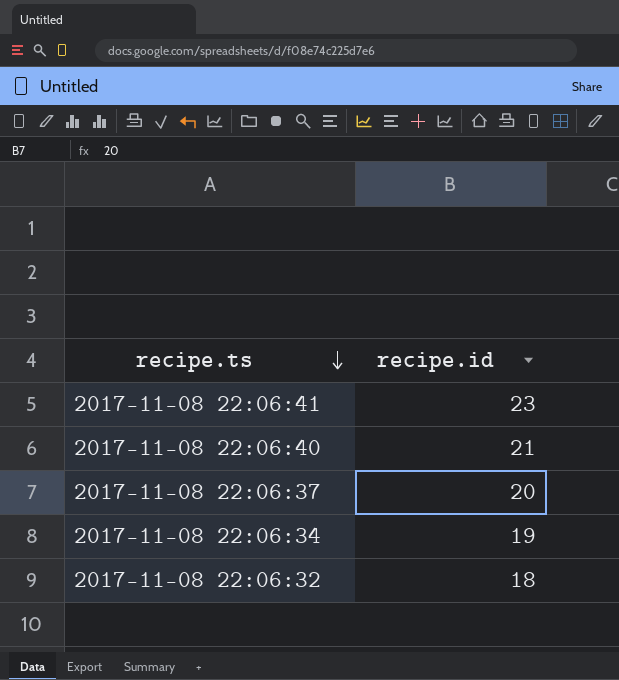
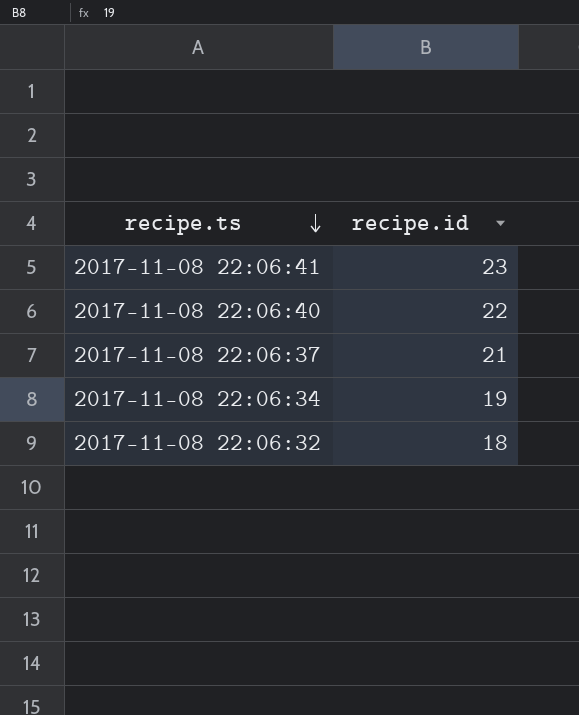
2017-11-08 22:06:40 | recipe.id: 21 -> 22
2017-11-08 22:06:37 | recipe.id: 20 -> 21

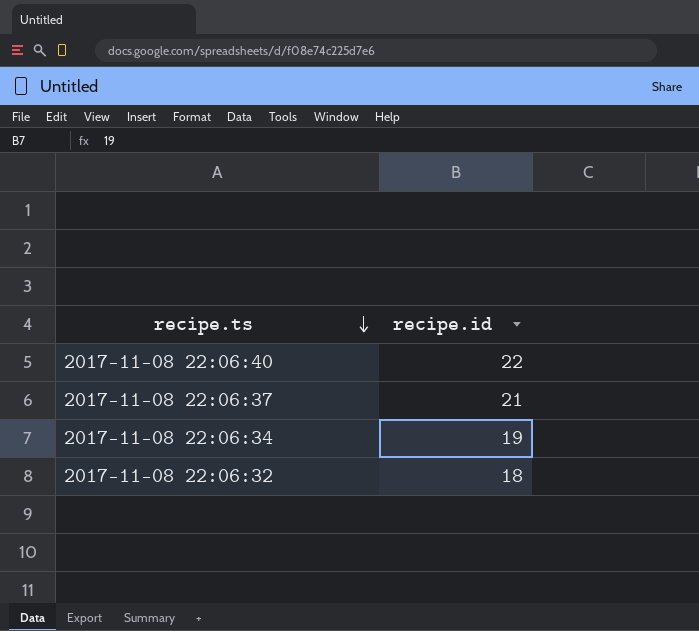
row 2017-11-08 22:06:41: 23 -> none

